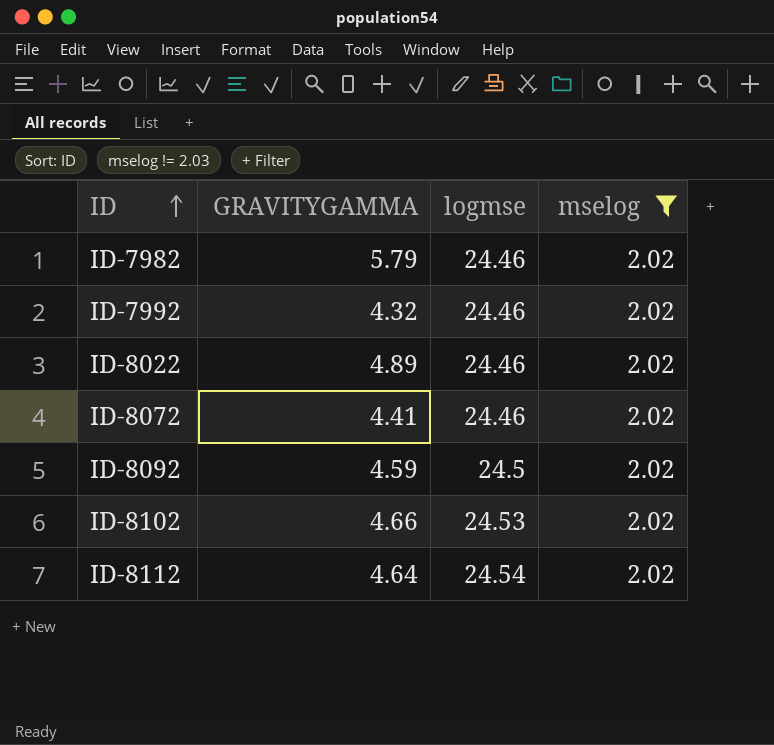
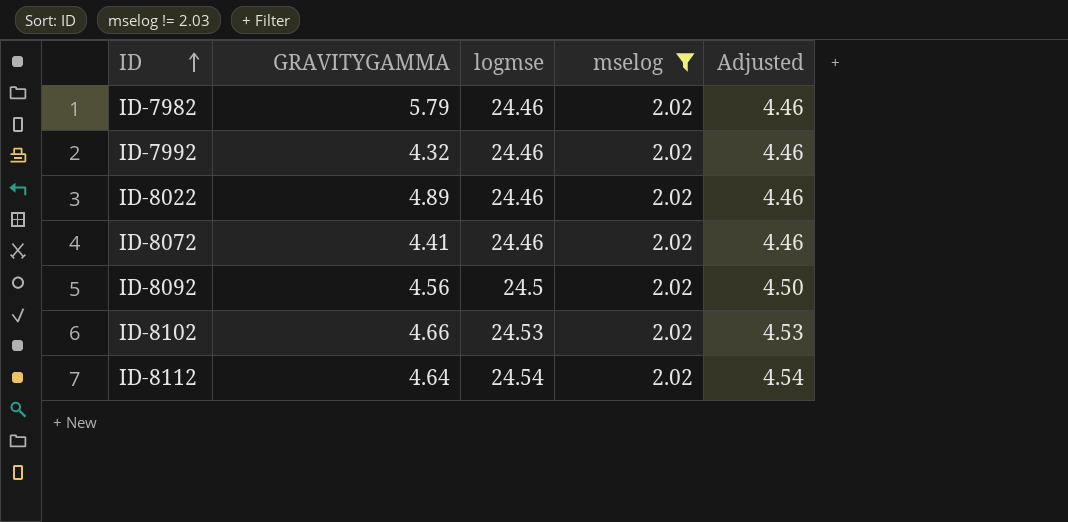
column Adjusted | formula: none -> [logmse] - 20
ID-8092 | GRAVITYGAMMA: 4.59 -> 4.56

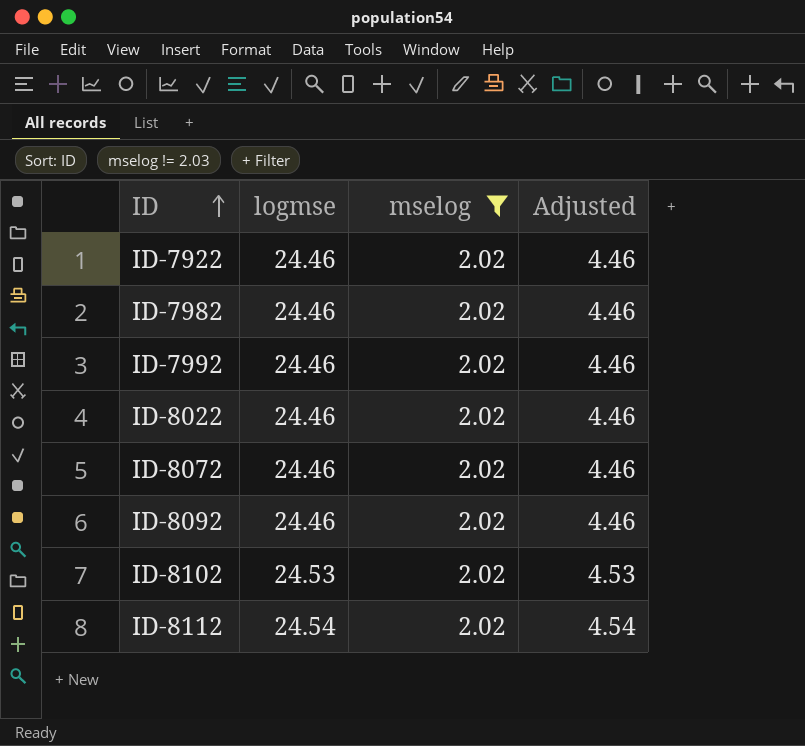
column GRAVITYGAMMA | position: 2 -> none
row ID-7922: none -> 24.46 | 2.02 | 4.46
ID-8092 | logmse: 24.5 -> 24.46
ID-8092 | Adjusted: 4.50 -> 4.46

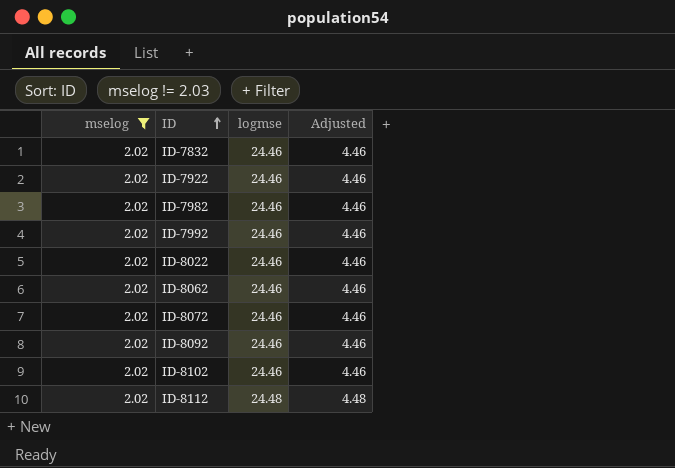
column mselog | position: 3 -> 1
row ID-7832: none -> 2.02 | 24.46 | 4.46
row ID-8062: none -> 2.02 | 24.46 | 4.46
ID-8102 | logmse: 24.53 -> 24.46
ID-8102 | Adjusted: 4.53 -> 4.46
ID-8112 | logmse: 24.54 -> 24.48
ID-8112 | Adjusted: 4.54 -> 4.48

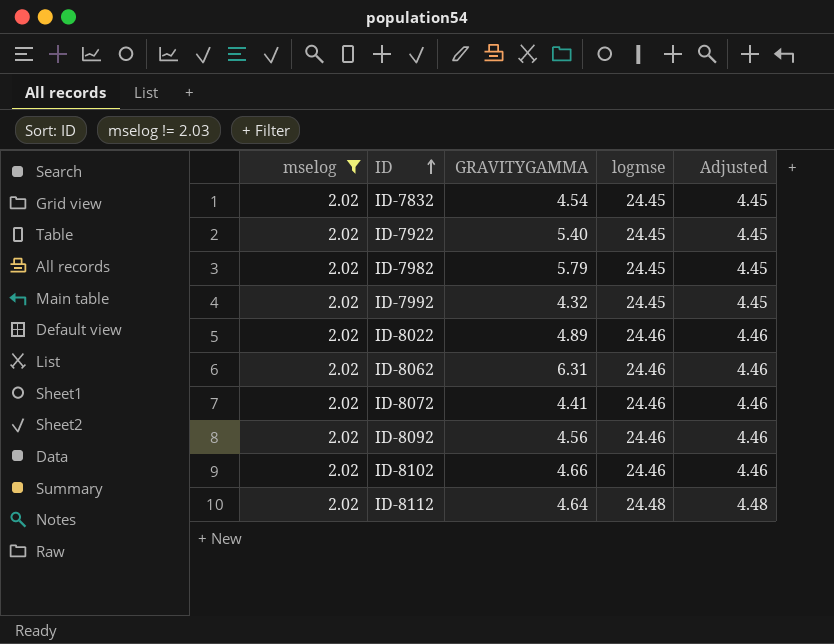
column GRAVITYGAMMA | position: none -> 3
ID-7832 | logmse: 24.46 -> 24.45
ID-7832 | Adjusted: 4.46 -> 4.45
ID-7922 | logmse: 24.46 -> 24.45
ID-7922 | Adjusted: 4.46 -> 4.45
ID-7982 | logmse: 24.46 -> 24.45
ID-7982 | Adjusted: 4.46 -> 4.45
ID-7992 | logmse: 24.46 -> 24.45
ID-7992 | Adjusted: 4.46 -> 4.45

